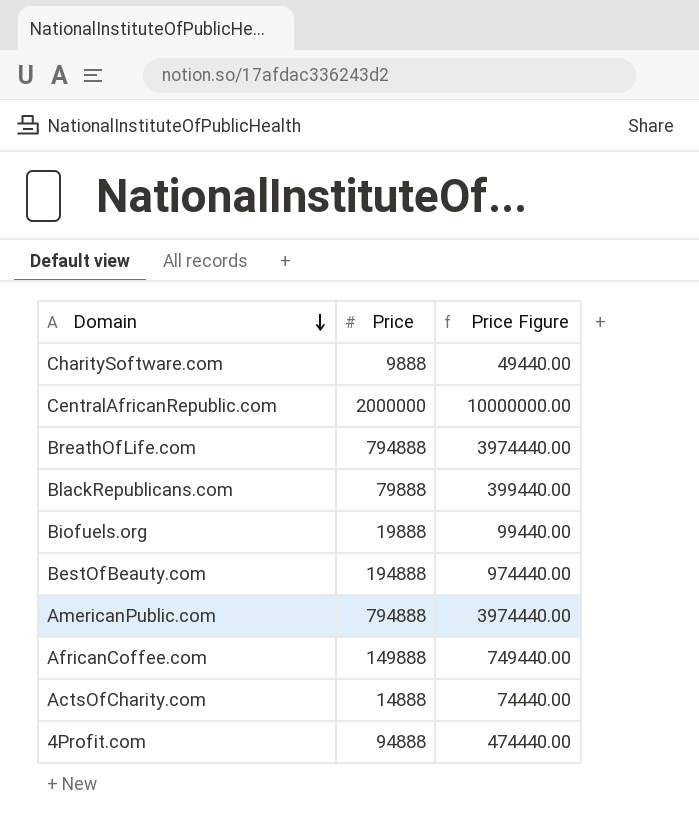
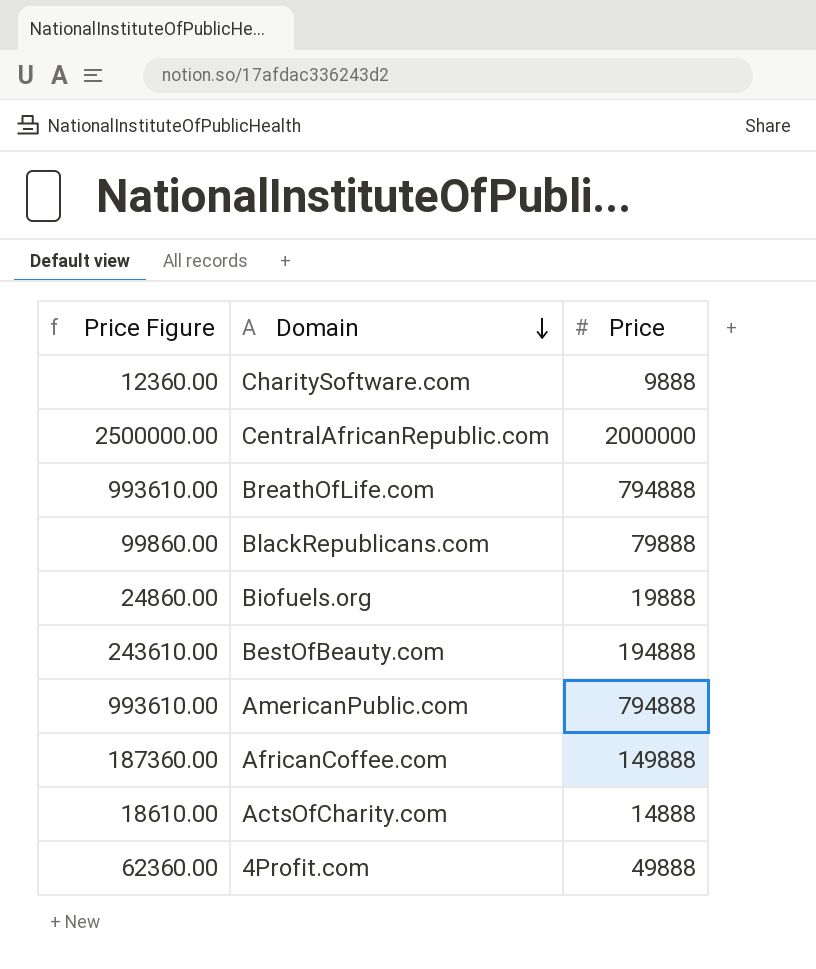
column Price Figure | formula: [Price] * 5 -> [Price] * 1.25
column Price Figure | position: 3 -> 1
4Profit.com | Price: 94888 -> 49888

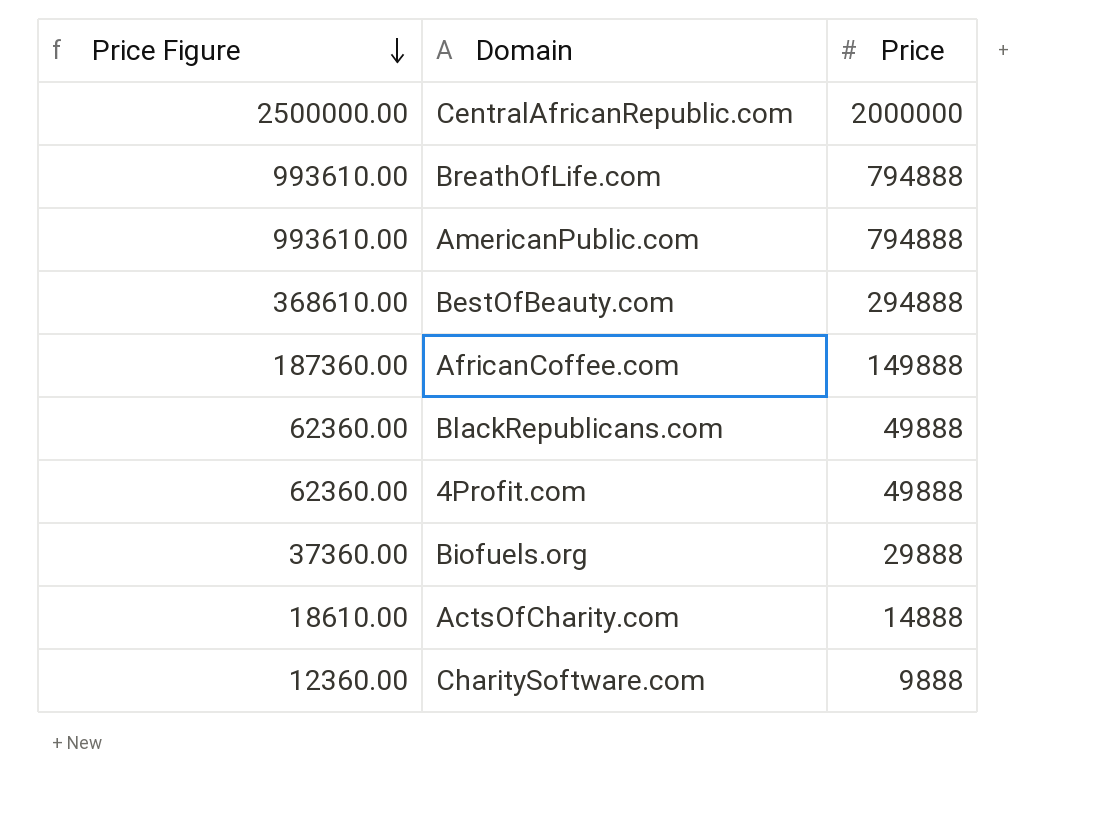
row order: Domain descending -> Price Figure descending
BestOfBeauty.com | Price Figure: 243610.00 -> 368610.00
BestOfBeauty.com | Price: 194888 -> 294888
BlackRepublicans.com | Price Figure: 99860.00 -> 62360.00
BlackRepublicans.com | Price: 79888 -> 49888
Biofuels.org | Price Figure: 24860.00 -> 37360.00
Biofuels.org | Price: 19888 -> 29888

